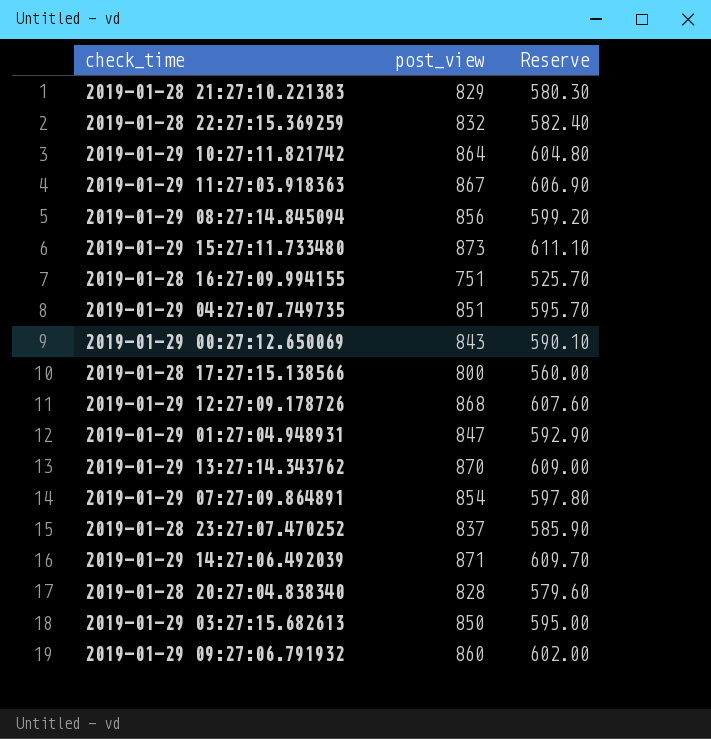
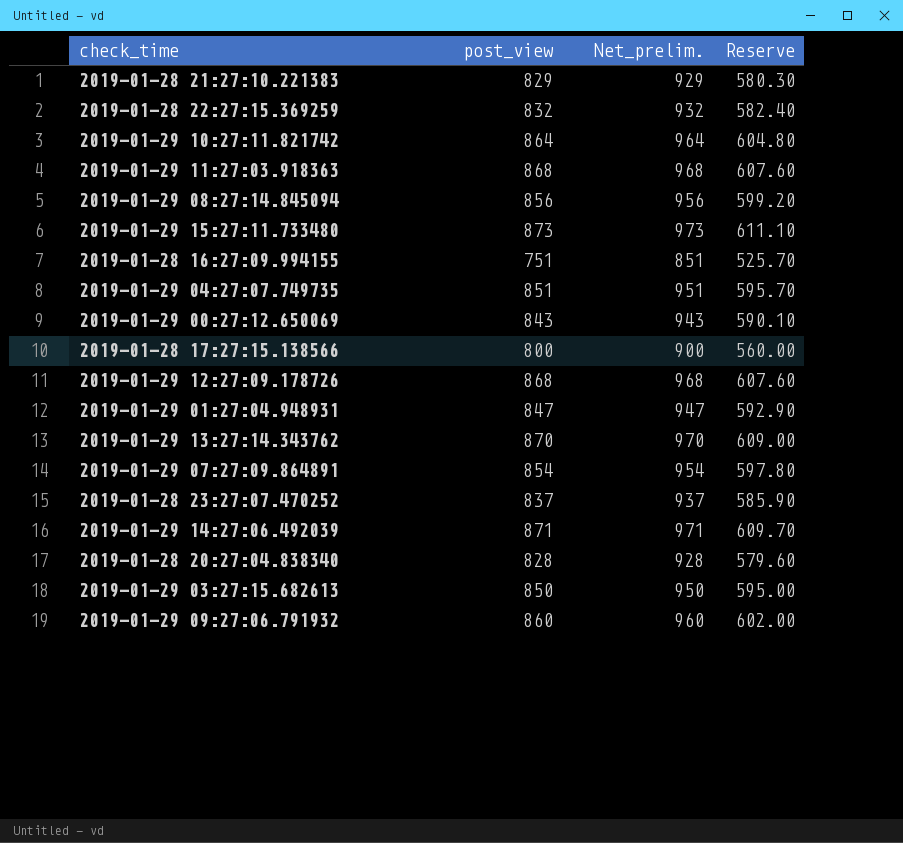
column Net_prelim. | formula: none -> [post_view] + 100
2019-01-29 11:27:03.918363 | post_view: 867 -> 868
2019-01-29 11:27:03.918363 | Reserve: 606.90 -> 607.60

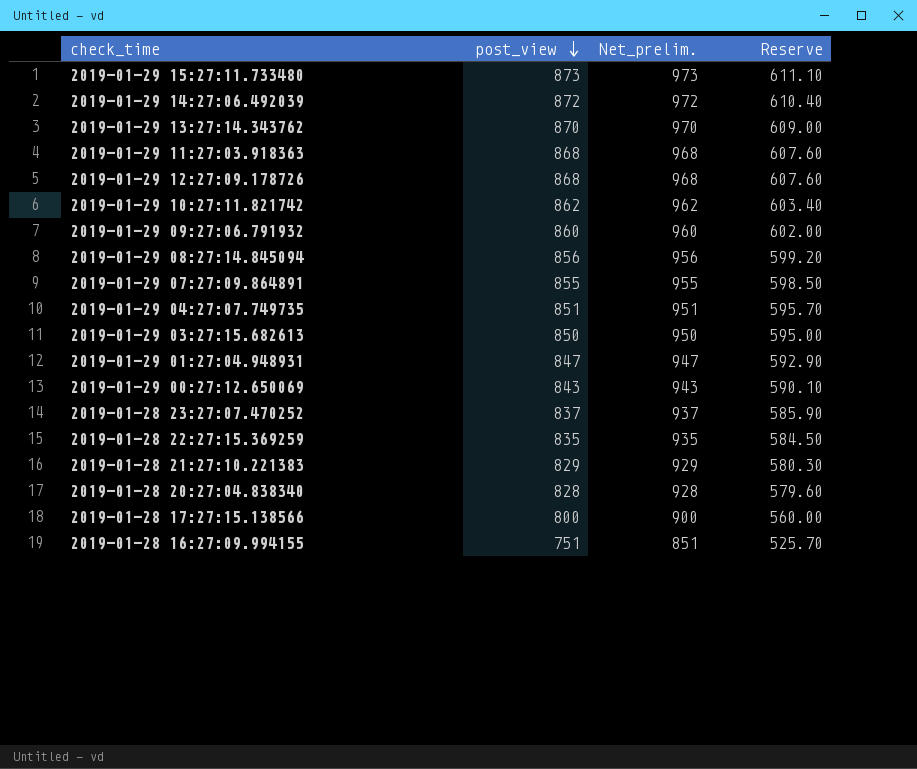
row order: none -> post_view descending
2019-01-29 14:27:06.492039 | post_view: 871 -> 872
2019-01-29 14:27:06.492039 | Net_prelim.: 971 -> 972
2019-01-29 14:27:06.492039 | Reserve: 609.70 -> 610.40
2019-01-29 10:27:11.821742 | post_view: 864 -> 862
2019-01-29 10:27:11.821742 | Net_prelim.: 964 -> 962
2019-01-29 10:27:11.821742 | Reserve: 604.80 -> 603.40
2019-01-29 07:27:09.864891 | post_view: 854 -> 855
2019-01-29 07:27:09.864891 | Net_prelim.: 954 -> 955
2019-01-29 07:27:09.864891 | Reserve: 597.80 -> 598.50
2019-01-28 22:27:15.369259 | post_view: 832 -> 835
2019-01-28 22:27:15.369259 | Net_prelim.: 932 -> 935
2019-01-28 22:27:15.369259 | Reserve: 582.40 -> 584.50

